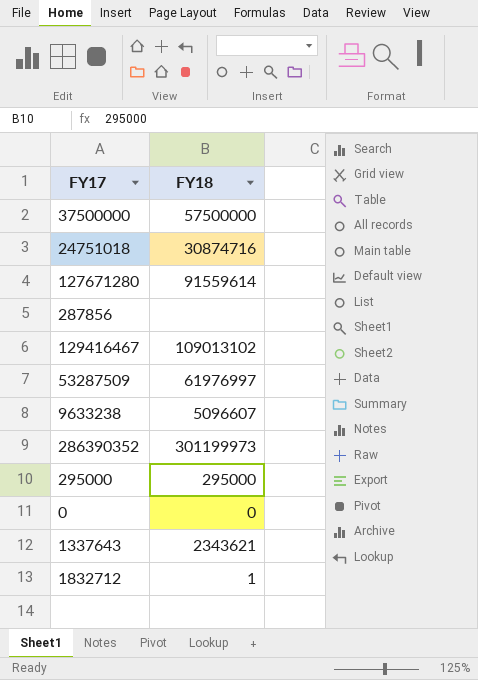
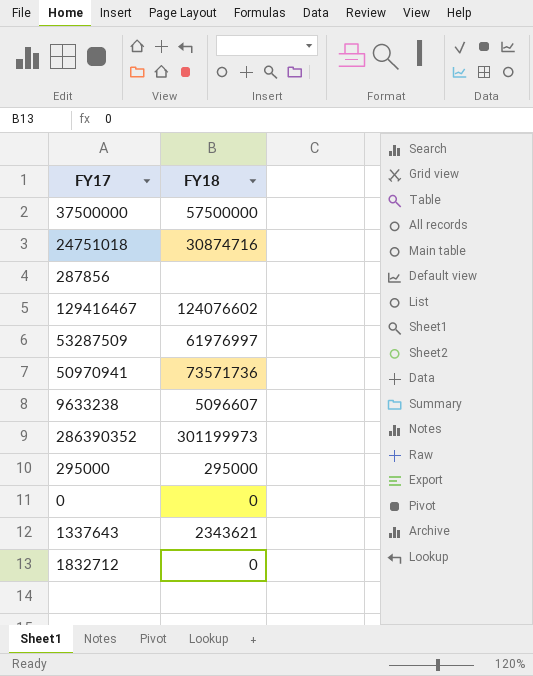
row 127671280: 91559614 -> none
129416467 | FY18: 109013102 -> 124076602
row 50970941: none -> 73571736
1832712 | FY18: 1 -> 0

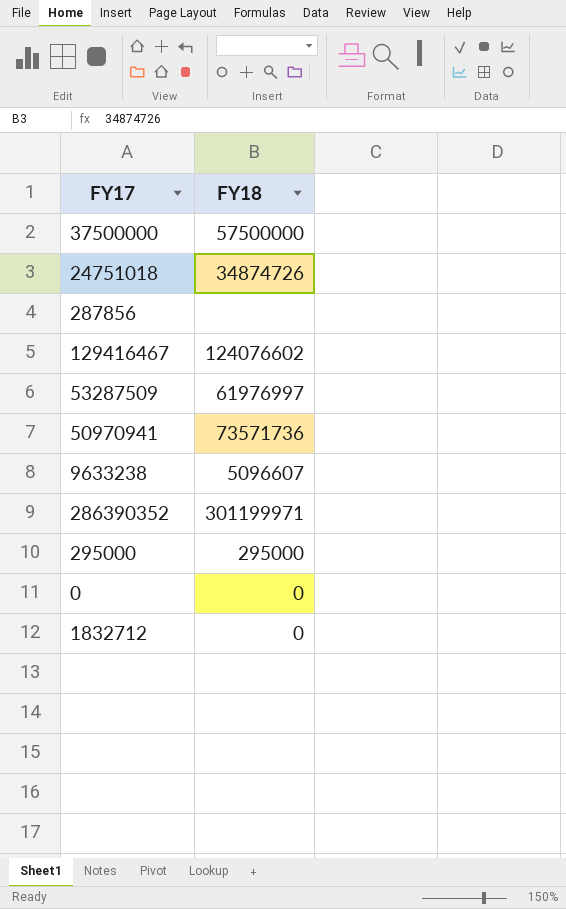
row 1337643: 2343621 -> none
24751018 | FY18: 30874716 -> 34874726
286390352 | FY18: 301199973 -> 301199971

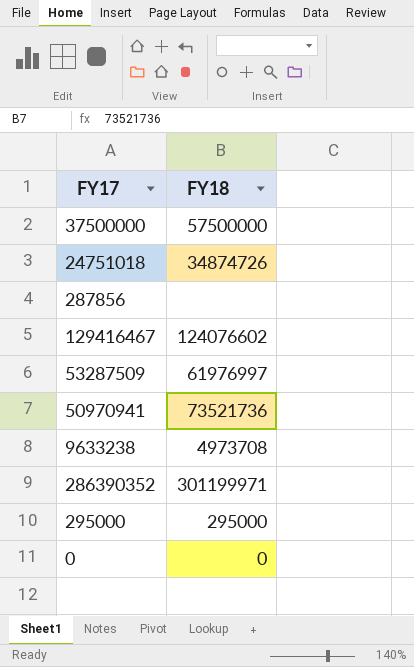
row 1832712: 0 -> none
50970941 | FY18: 73571736 -> 73521736
9633238 | FY18: 5096607 -> 4973708

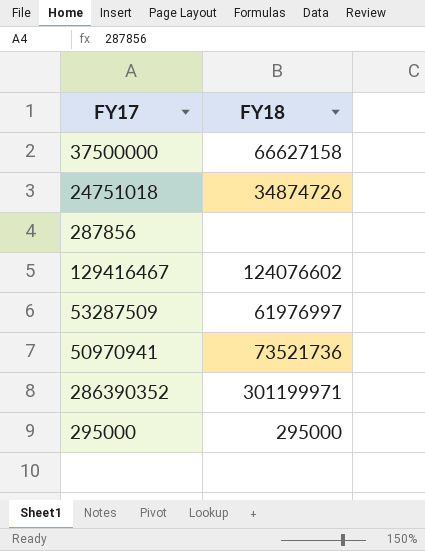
row 9633238: 4973708 -> none
row 0: 0 -> none
37500000 | FY18: 57500000 -> 66627158

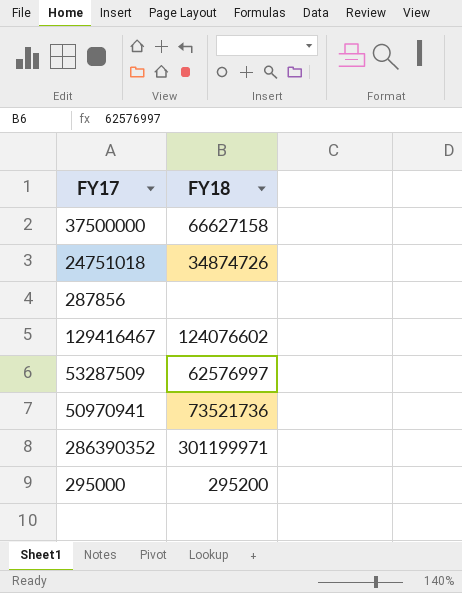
53287509 | FY18: 61976997 -> 62576997
295000 | FY18: 295000 -> 295200

